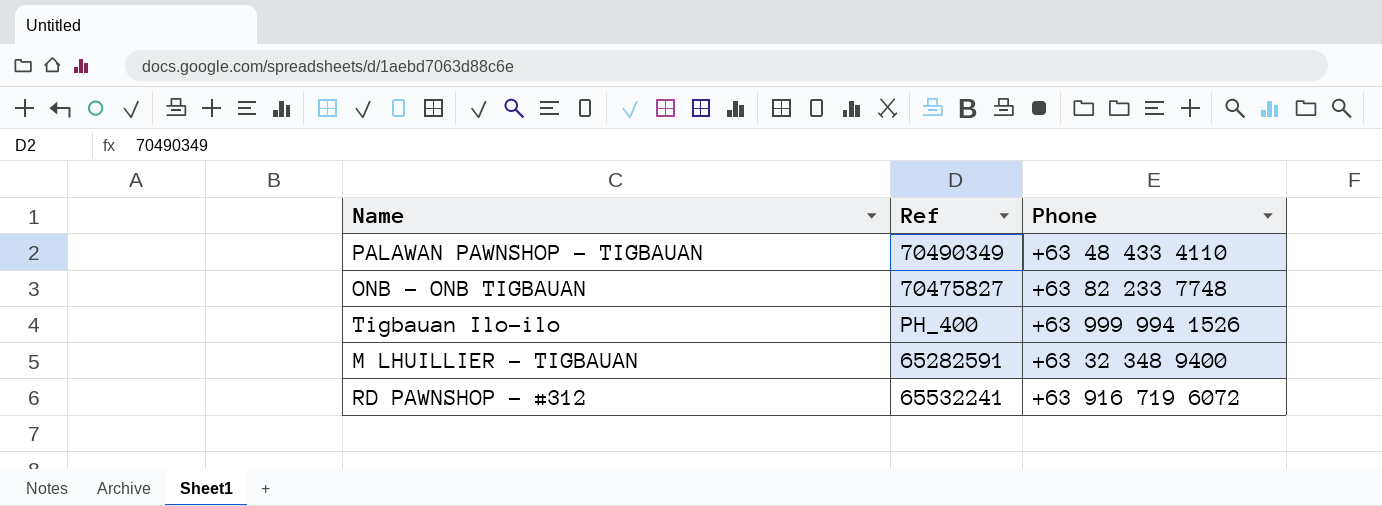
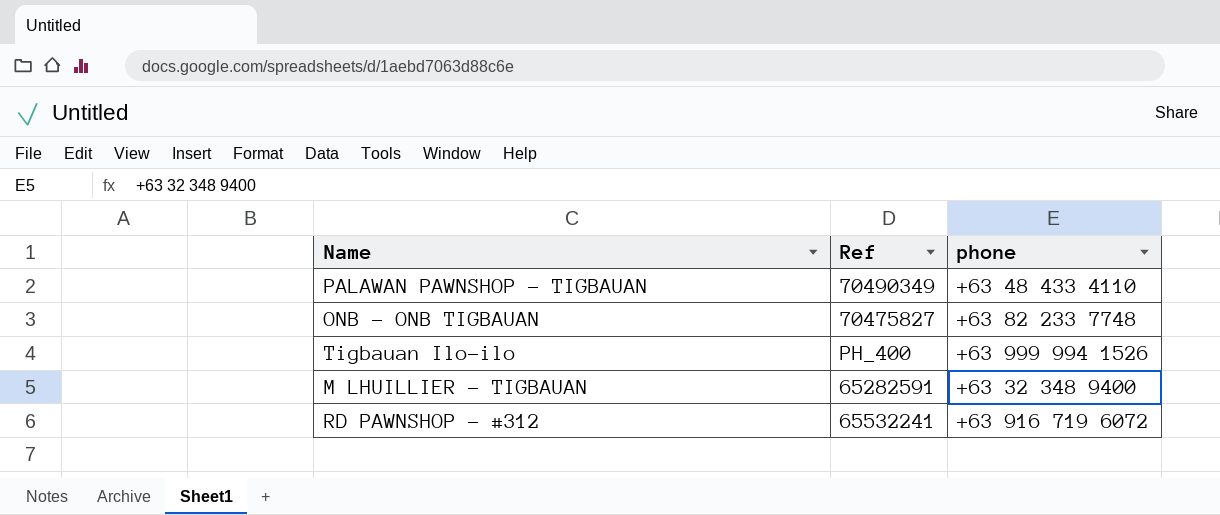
column name: Phone -> phone

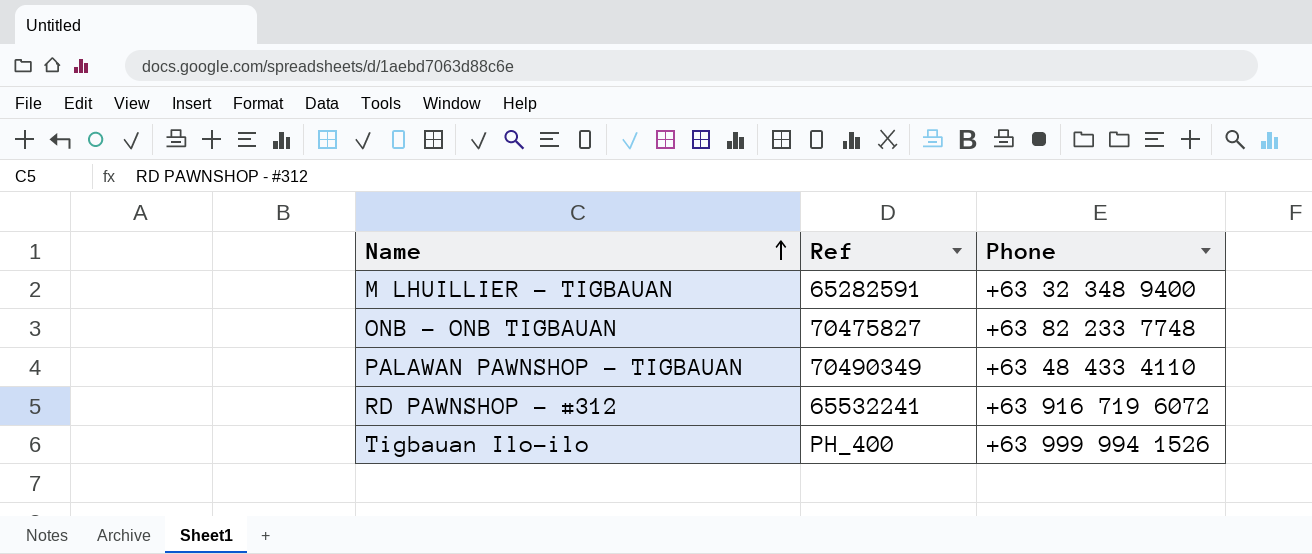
row order: none -> Name ascending
column name: phone -> Phone

